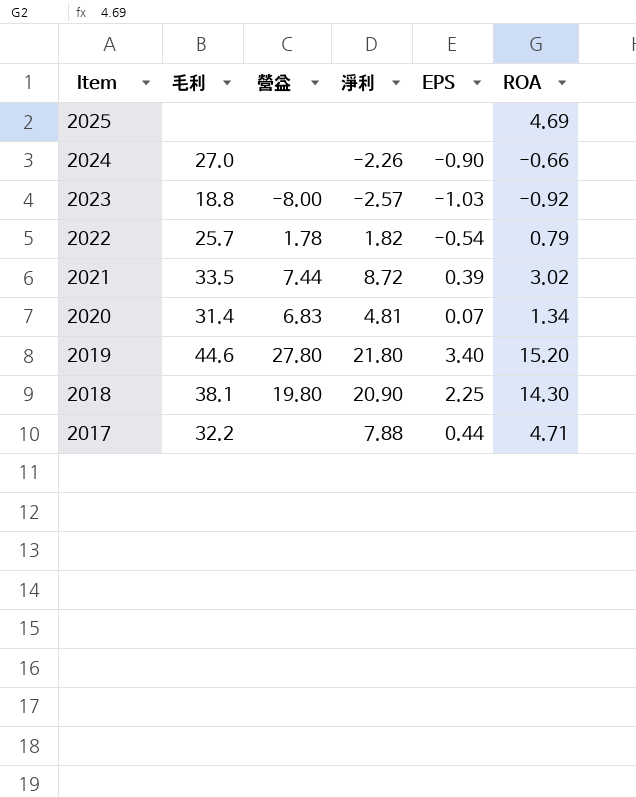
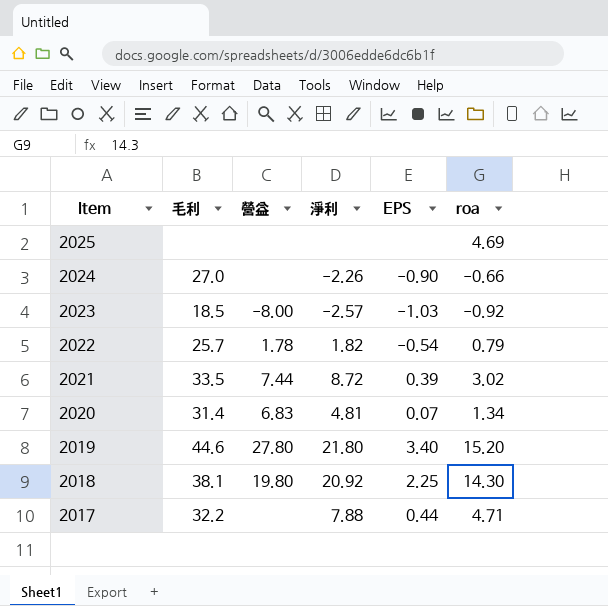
column name: ROA -> roa
2023 | 毛利: 18.8 -> 18.5
2018 | 淨利: 20.90 -> 20.92

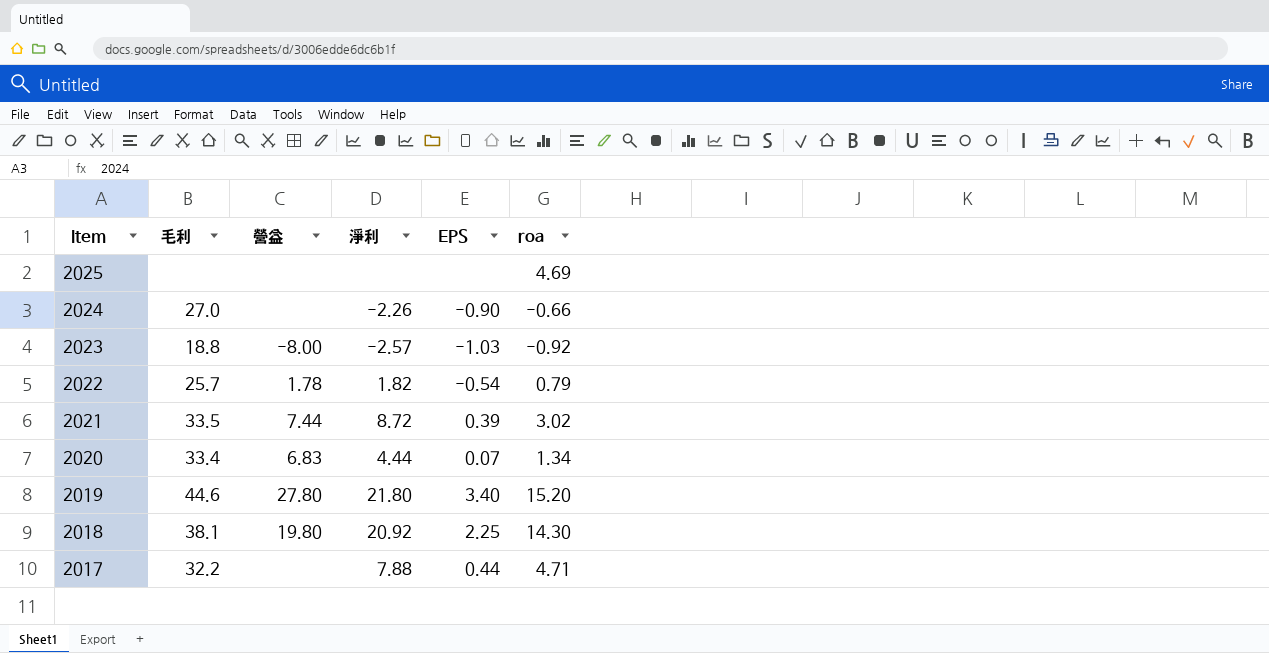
2023 | 毛利: 18.5 -> 18.8
2020 | 毛利: 31.4 -> 33.4
2020 | 淨利: 4.81 -> 4.44

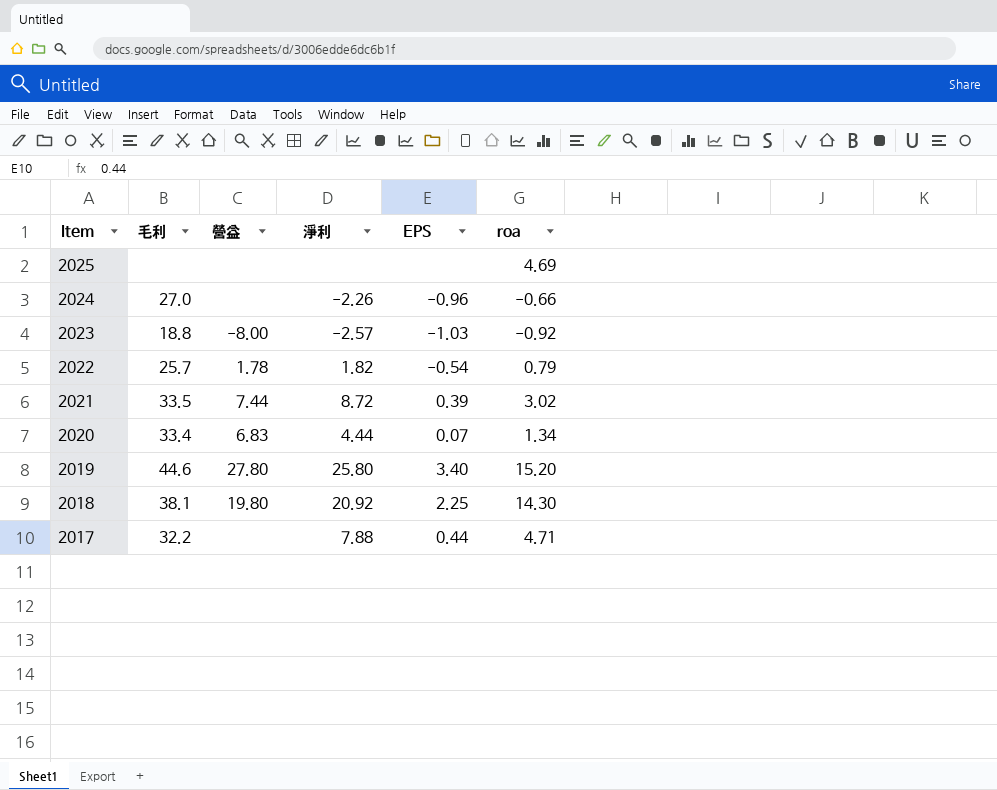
2024 | EPS: -0.90 -> -0.96
2019 | 淨利: 21.80 -> 25.80

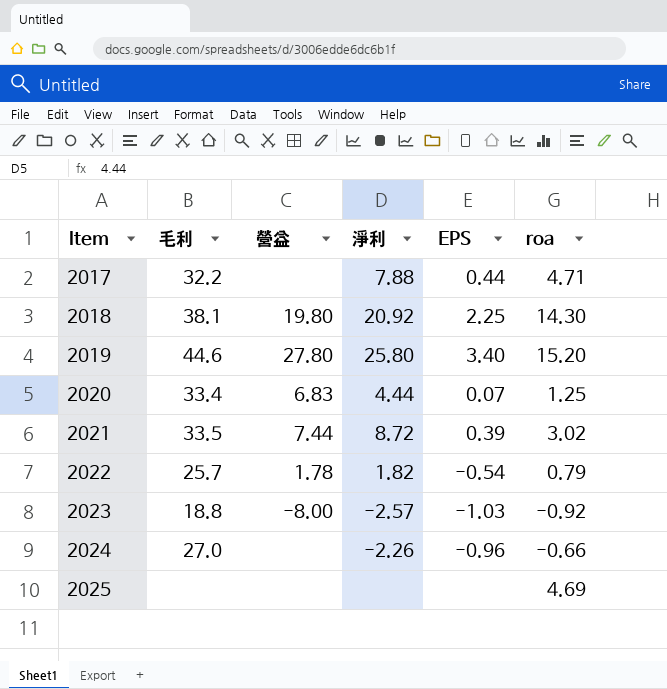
row order: Item descending -> Item ascending
2020 | roa: 1.34 -> 1.25

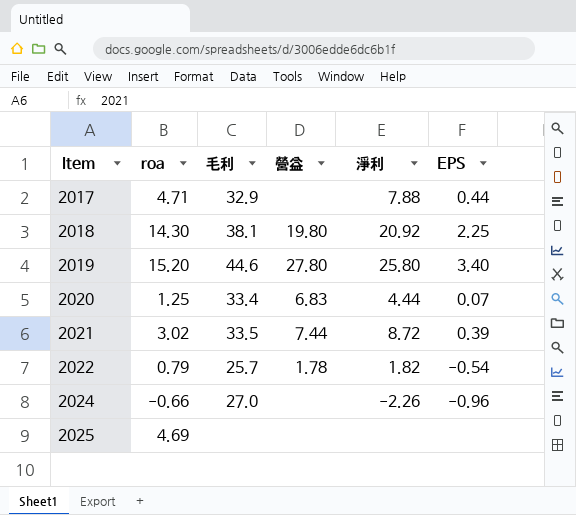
column roa | position: 6 -> 2
row 2023: 18.8 | -8.00 | -2.57 | -1.03 | -0.92 -> none
2017 | 毛利: 32.2 -> 32.9

